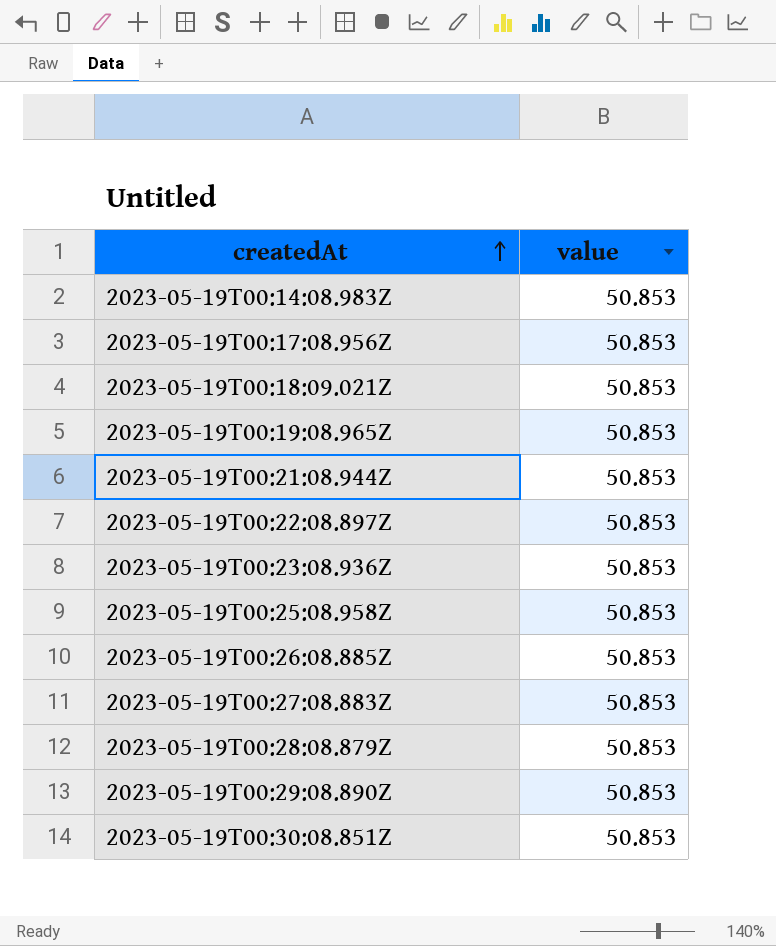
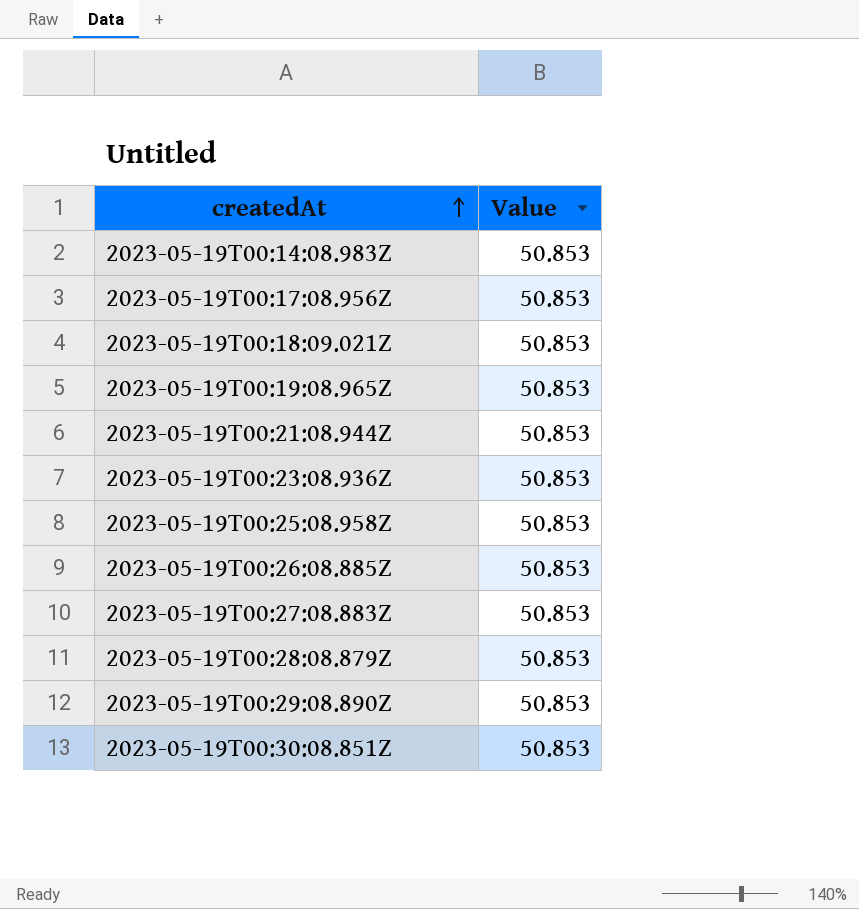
column name: value -> Value
row 2023-05-19T00:22:08.897Z: 50.853 -> none

